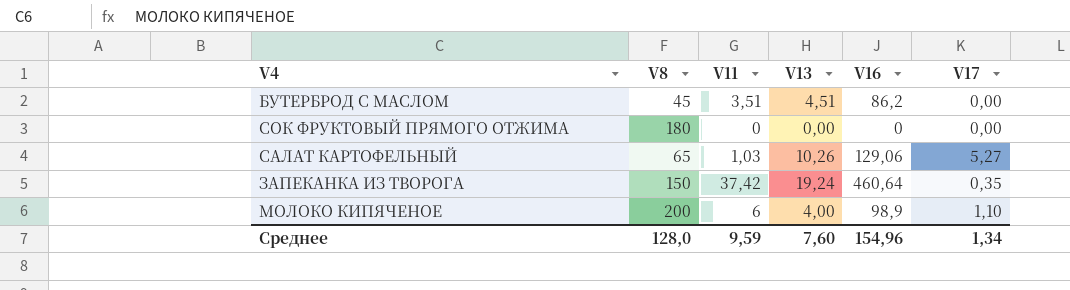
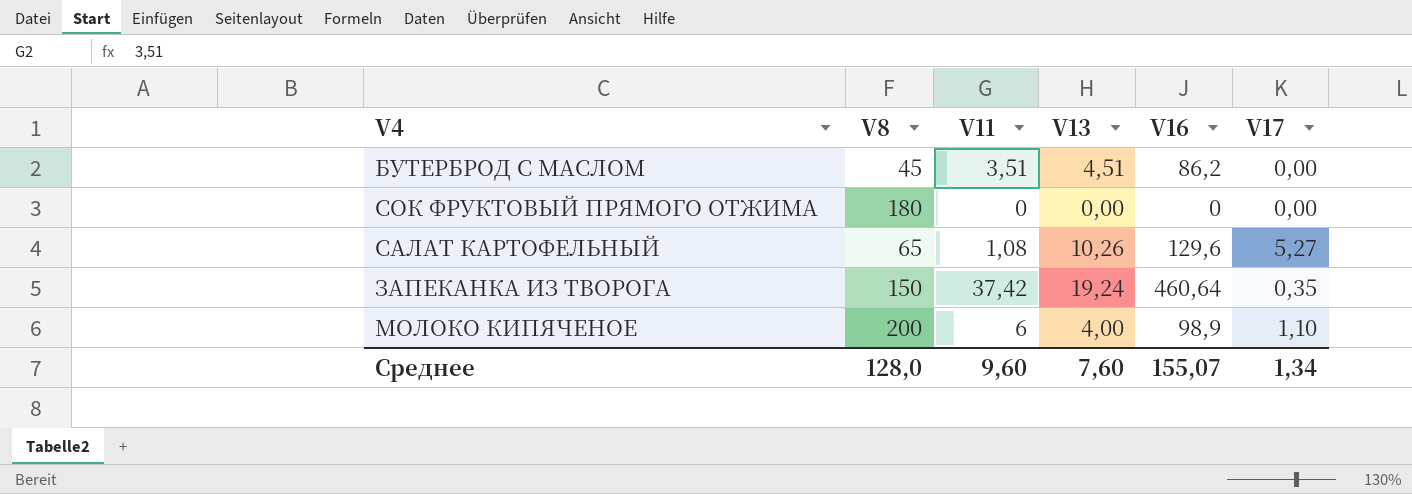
САЛАТ КАРТОФЕЛЬНЫЙ | V11: 1,03 -> 1,08
САЛАТ КАРТОФЕЛЬНЫЙ | V16: 129,06 -> 129,6
Среднее | V11: 9,59 -> 9,60
Среднее | V16: 154,96 -> 155,07

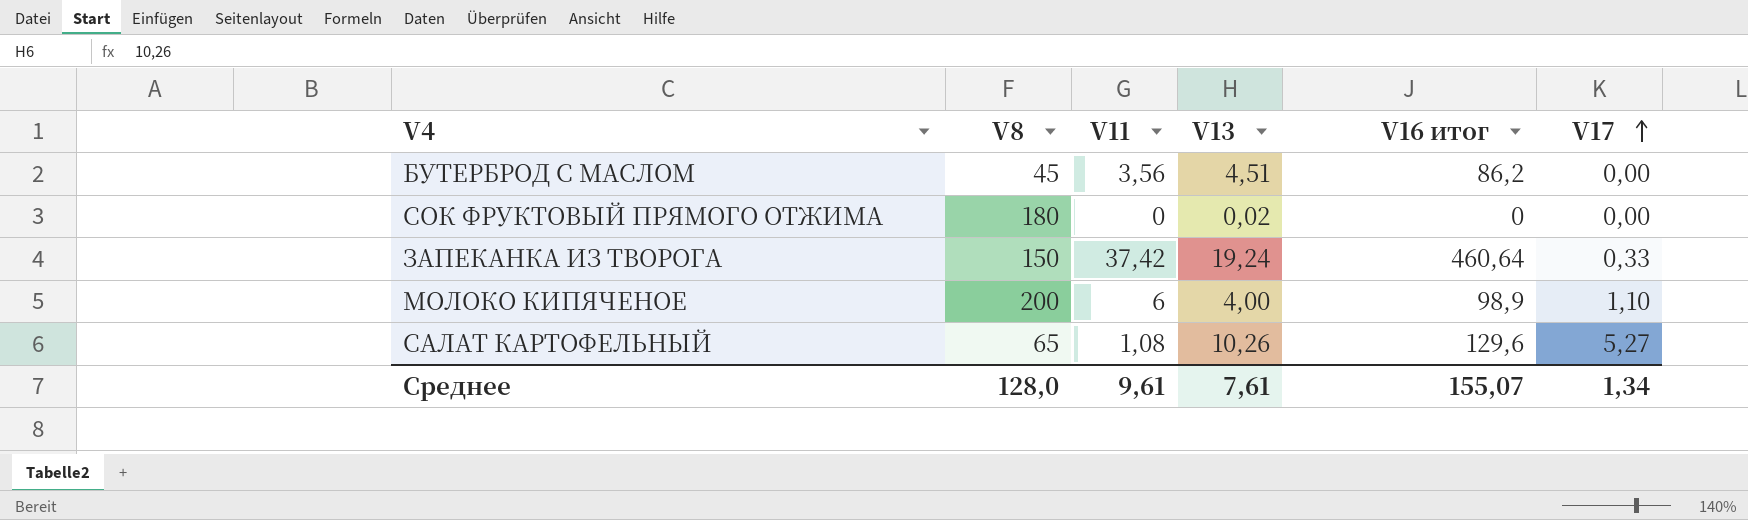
row order: none -> V17 ascending
column name: V16 -> V16 итог
БУТЕРБРОД С МАСЛОМ | V11: 3,51 -> 3,56
СОК ФРУКТОВЫЙ ПРЯМОГО ОТЖИМА | V13: 0,00 -> 0,02
ЗАПЕКАНКА ИЗ ТВОРОГА | V17: 0,35 -> 0,33
Среднее | V11: 9,60 -> 9,61
Среднее | V13: 7,60 -> 7,61

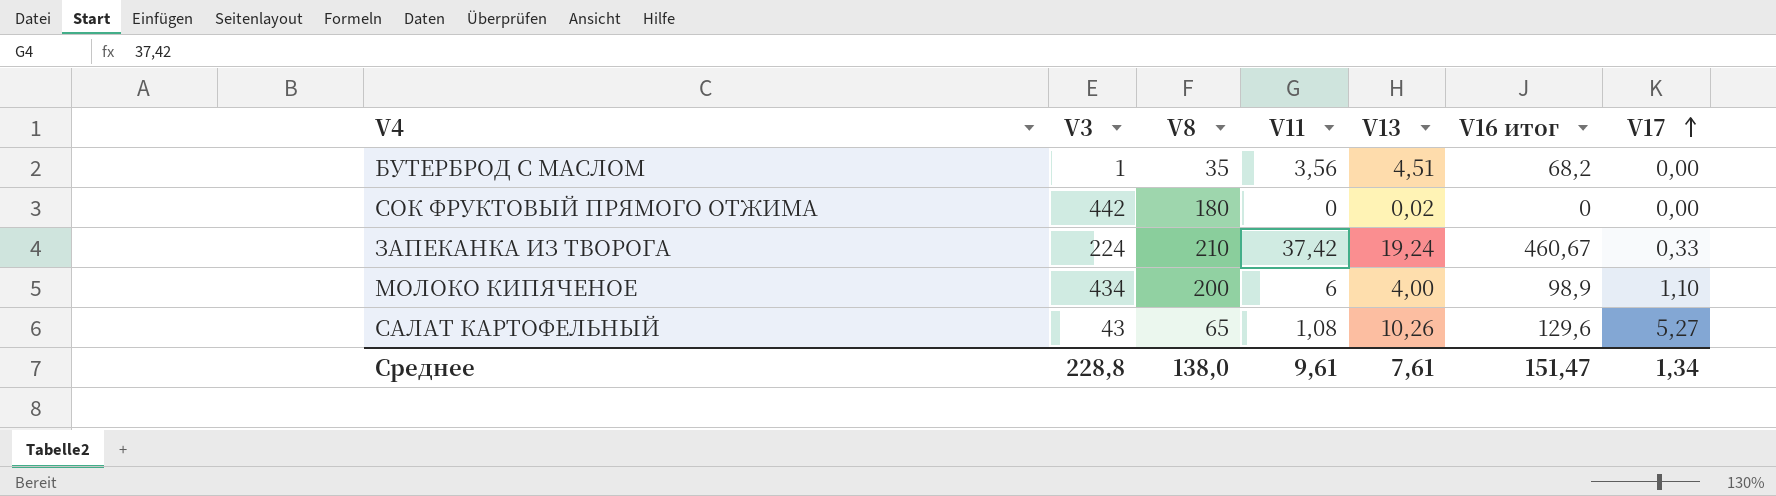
column V3 | position: none -> 2
БУТЕРБРОД С МАСЛОМ | V8: 45 -> 35
БУТЕРБРОД С МАСЛОМ | V16 итог: 86,2 -> 68,2
ЗАПЕКАНКА ИЗ ТВОРОГА | V8: 150 -> 210
ЗАПЕКАНКА ИЗ ТВОРОГА | V16 итог: 460,64 -> 460,67
Среднее | V8: 128,0 -> 138,0
Среднее | V16 итог: 155,07 -> 151,47

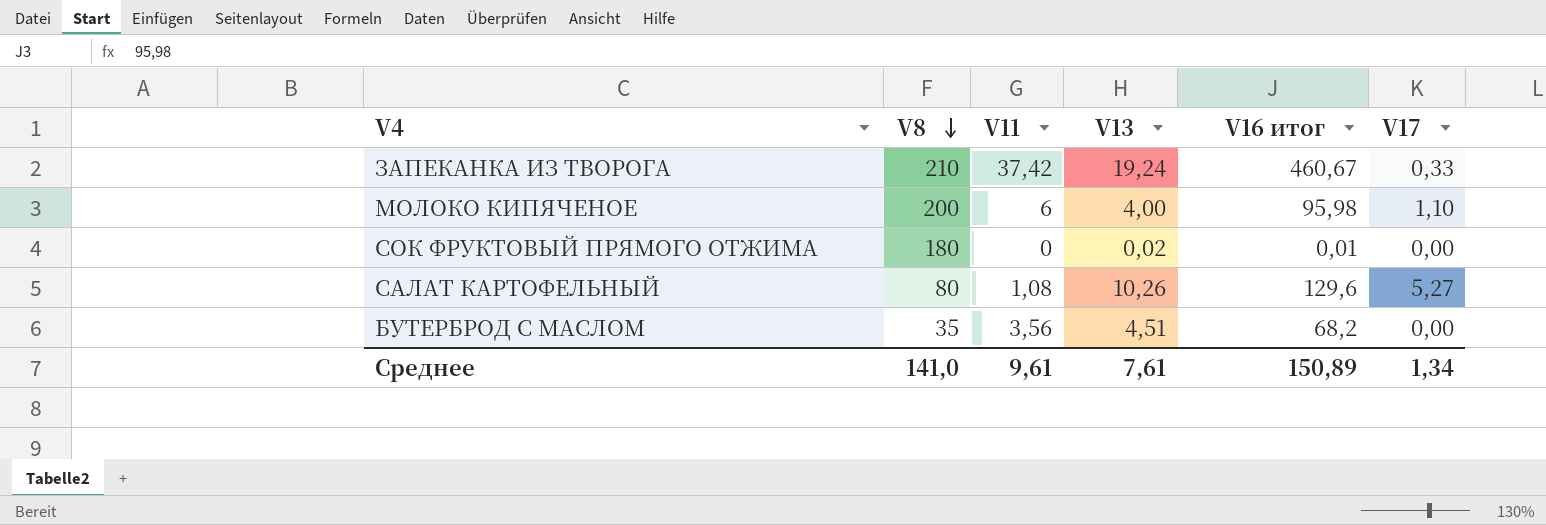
row order: V17 ascending -> V8 descending
column V3 | position: 2 -> none
МОЛОКО КИПЯЧЕНОЕ | V16 итог: 98,9 -> 95,98
СОК ФРУКТОВЫЙ ПРЯМОГО ОТЖИМА | V16 итог: 0 -> 0,01
САЛАТ КАРТОФЕЛЬНЫЙ | V8: 65 -> 80
Среднее | V8: 138,0 -> 141,0
Среднее | V16 итог: 151,47 -> 150,89

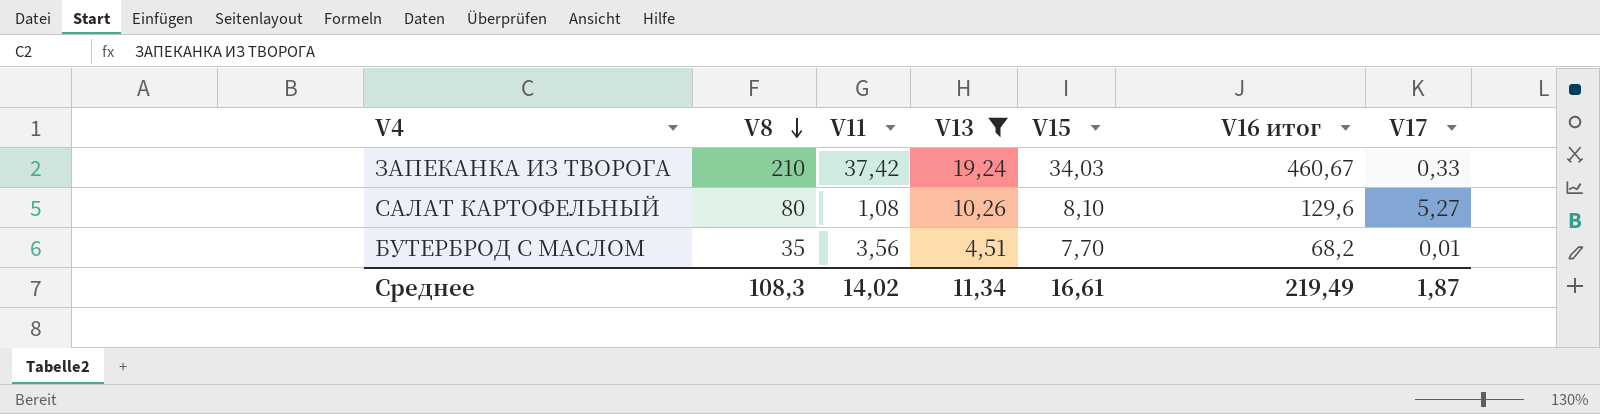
filter: none -> V13 >= 4,51
column V15 | position: none -> 5
БУТЕРБРОД С МАСЛОМ | V17: 0,00 -> 0,01
Среднее | V8: 141,0 -> 108,3
Среднее | V11: 9,61 -> 14,02
Среднее | V13: 7,61 -> 11,34
Среднее | V16 итог: 150,89 -> 219,49
Среднее | V17: 1,34 -> 1,87

